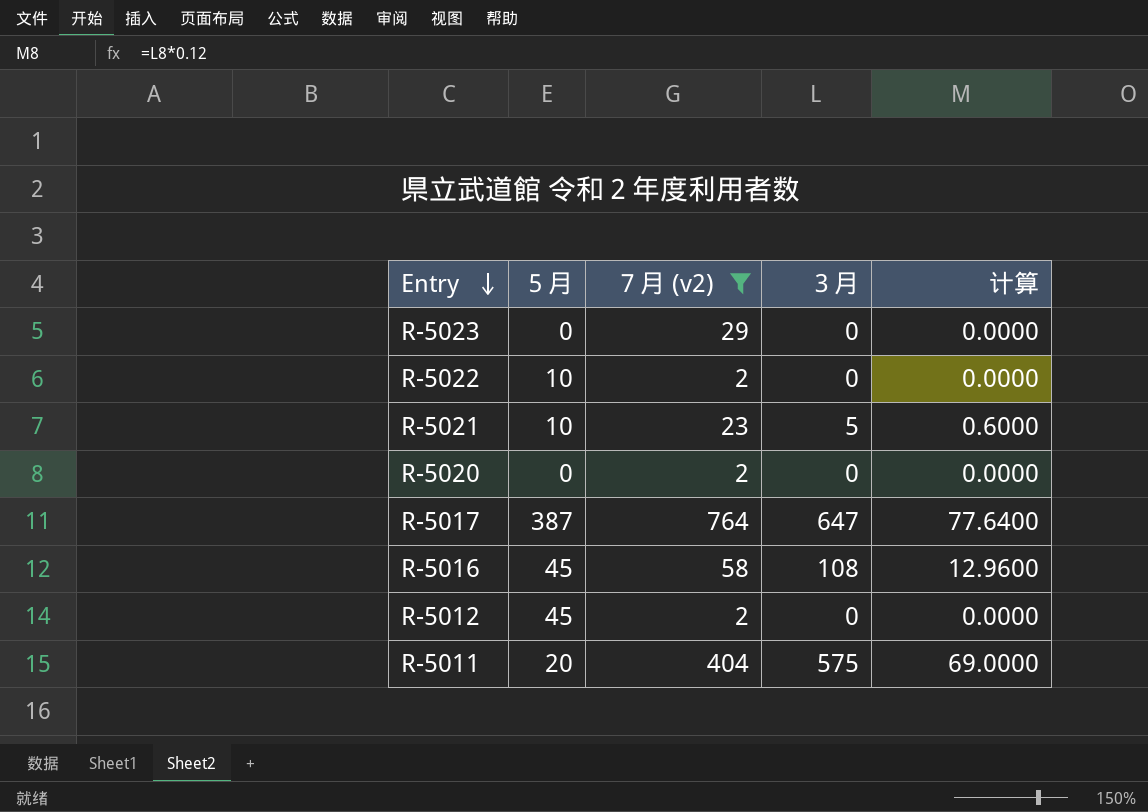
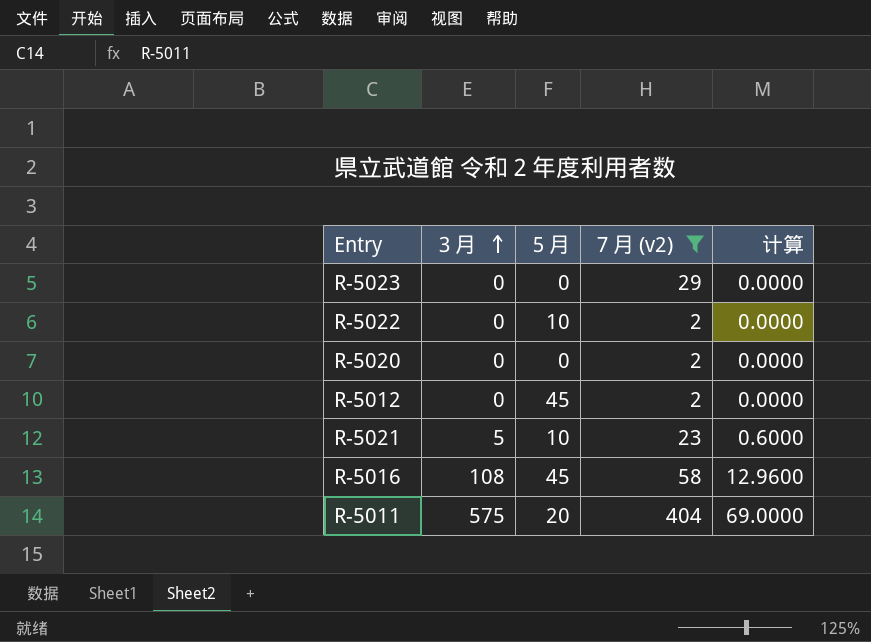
row order: Entry descending -> ３月 ascending
column ３月 | position: 4 -> 2
row R-5017: 387 | 764 | 647 | 77.6400 -> none

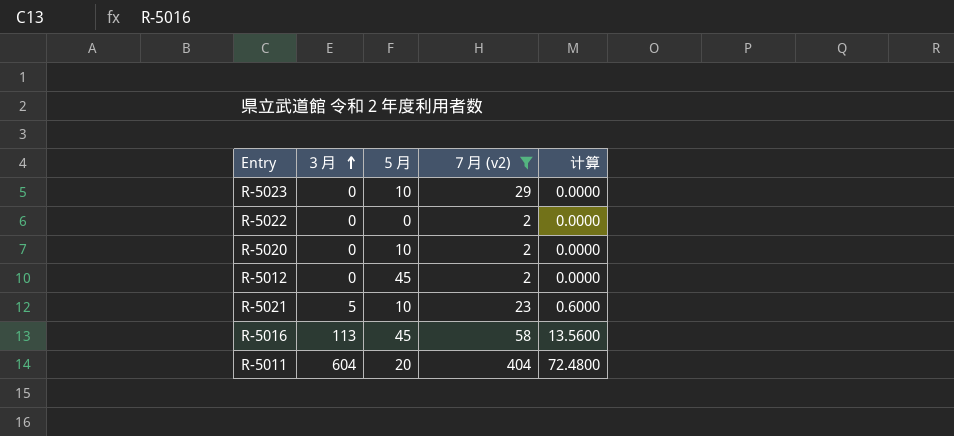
R-5023 | ５月: 0 -> 10
R-5022 | ５月: 10 -> 0
R-5020 | ５月: 0 -> 10
R-5016 | ３月: 108 -> 113
R-5016 | 计算: 12.9600 -> 13.5600
R-5011 | ３月: 575 -> 604
R-5011 | 计算: 69.0000 -> 72.4800

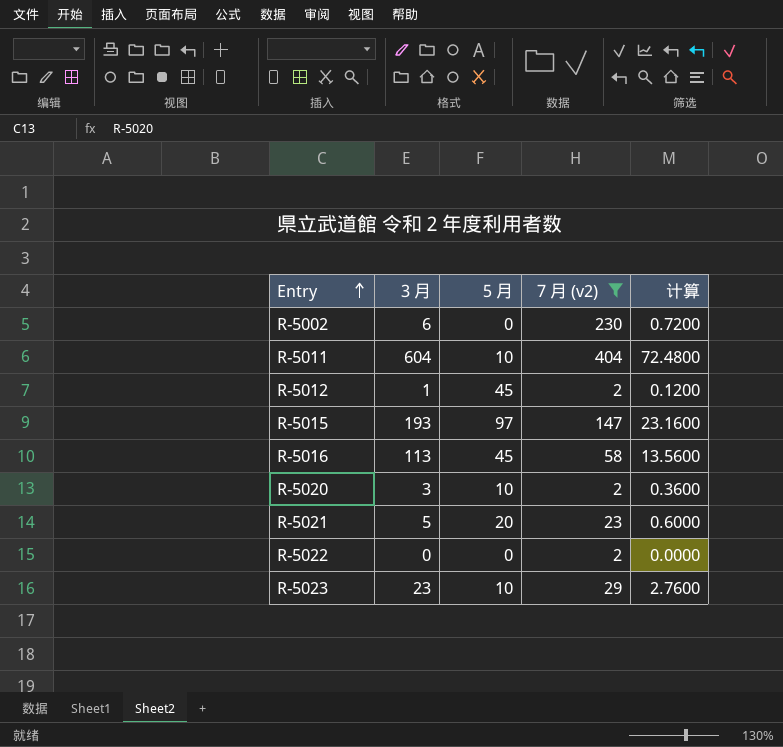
row order: ３月 ascending -> Entry ascending
row R-5002: none -> 6 | 0 | 230 | 0.7200
R-5011 | ５月: 20 -> 10
R-5012 | ３月: 0 -> 1
R-5012 | 计算: 0.0000 -> 0.1200
row R-5015: none -> 193 | 97 | 147 | 23.1600
R-5020 | ３月: 0 -> 3
R-5020 | 计算: 0.0000 -> 0.3600
R-5021 | ５月: 10 -> 20
R-5023 | ３月: 0 -> 23
R-5023 | 计算: 0.0000 -> 2.7600

